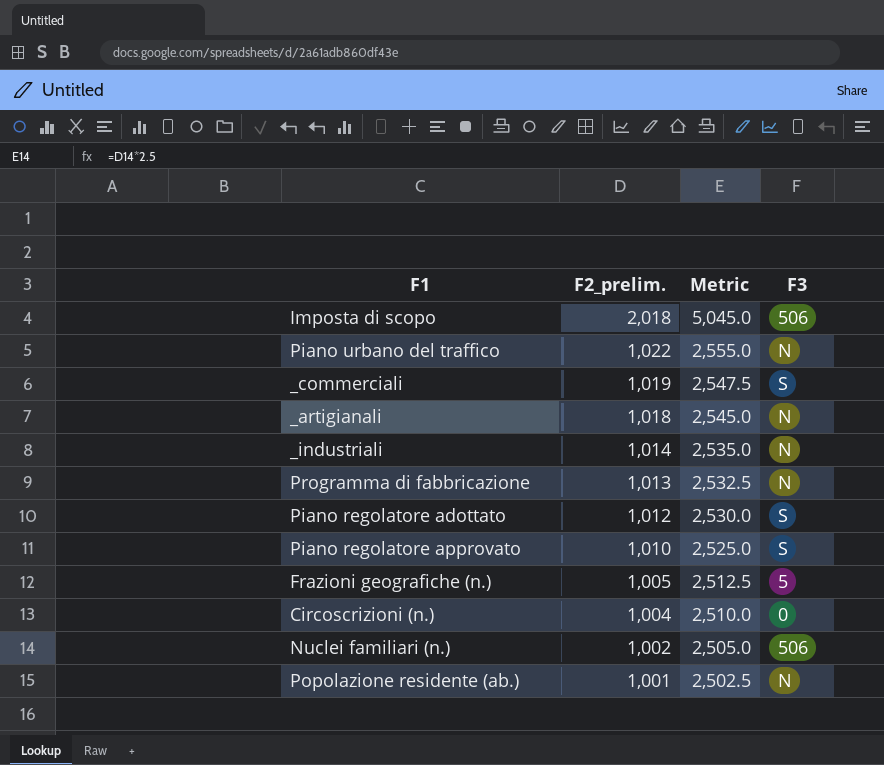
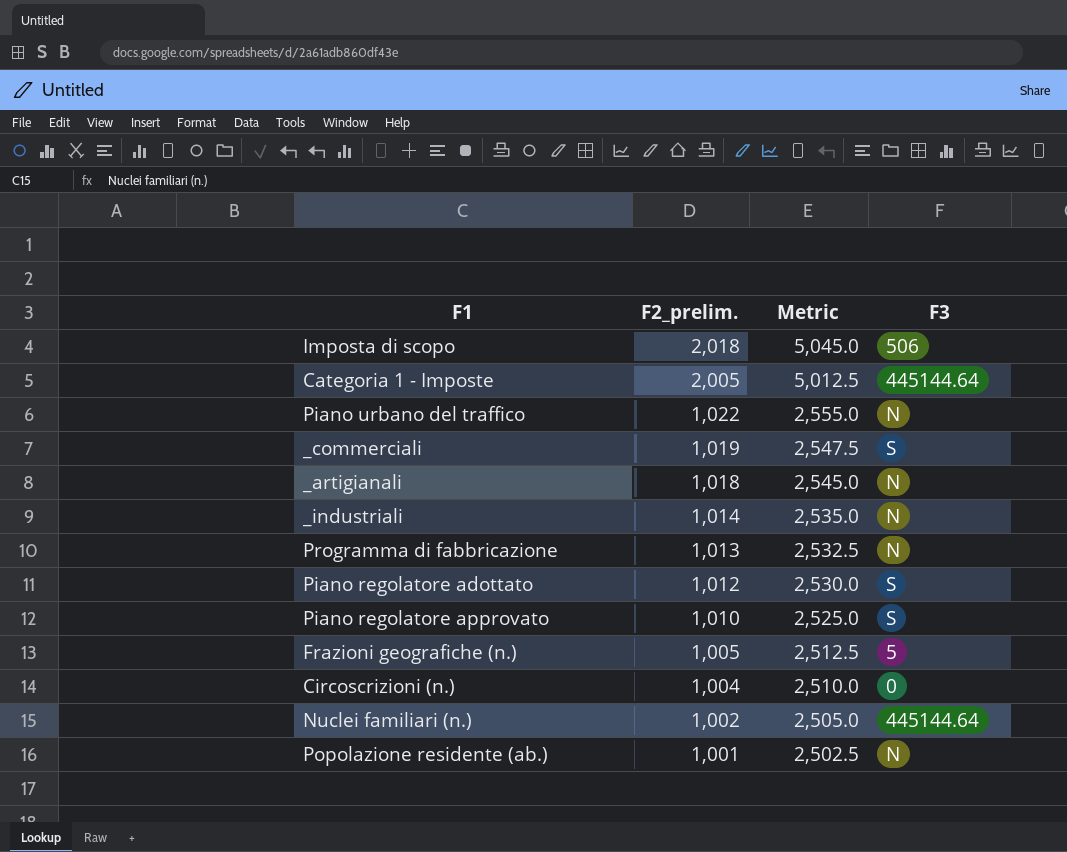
row Categoria 1 - Imposte: none -> 2,005 | 5,012.5 | 445144.64
Nuclei familiari (n.) | F3: 506 -> 445144.64

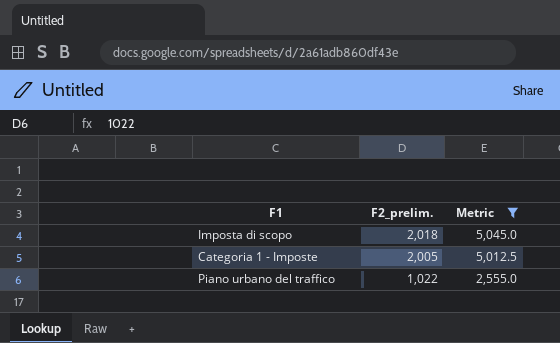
filter: none -> Metric >= 2,555.0
column F3 | position: 4 -> none

